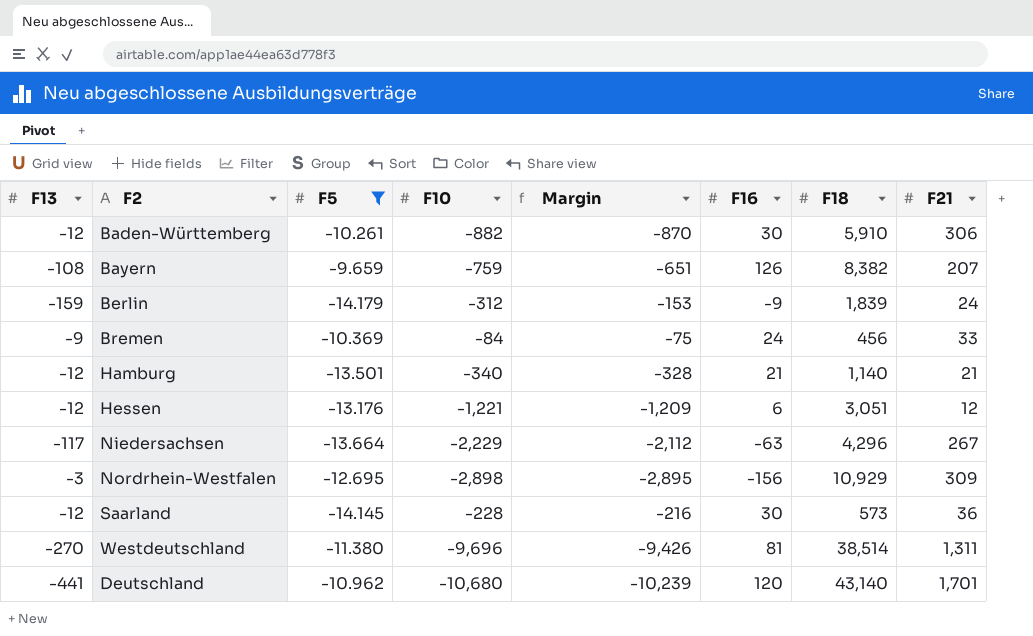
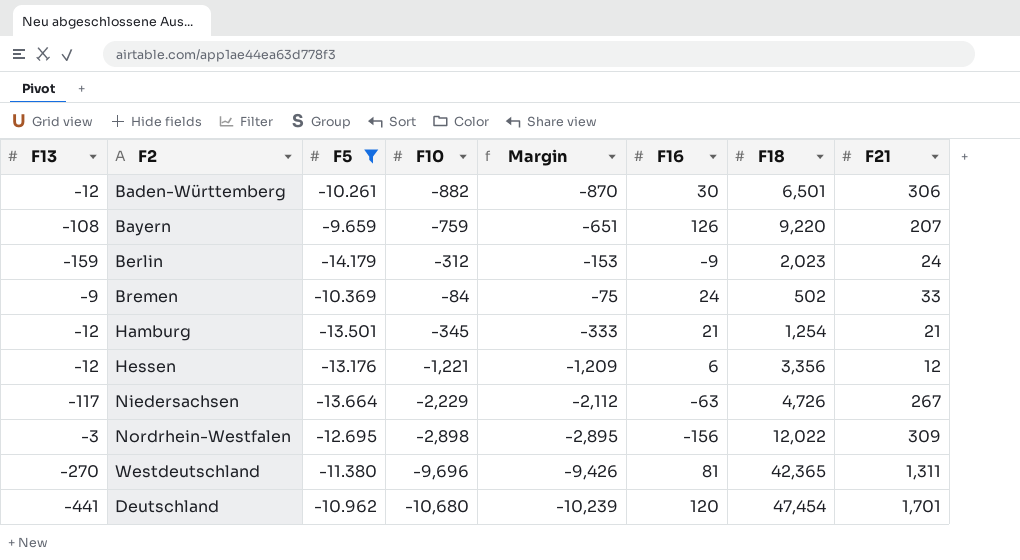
row Saarland: -12 | -14.145 | -228 | -216 | 30 | 573 | 36 -> none
Baden-Württemberg | F18: 5,910 -> 6,501
Bayern | F18: 8,382 -> 9,220
Berlin | F18: 1,839 -> 2,023
Bremen | F18: 456 -> 502
Hamburg | F10: -340 -> -345
Hamburg | Margin: -328 -> -333
Hamburg | F18: 1,140 -> 1,254
Hessen | F18: 3,051 -> 3,356
Niedersachsen | F18: 4,296 -> 4,726
Nordrhein-Westfalen | F18: 10,929 -> 12,022
Westdeutschland | F18: 38,514 -> 42,365
Deutschland | F18: 43,140 -> 47,454

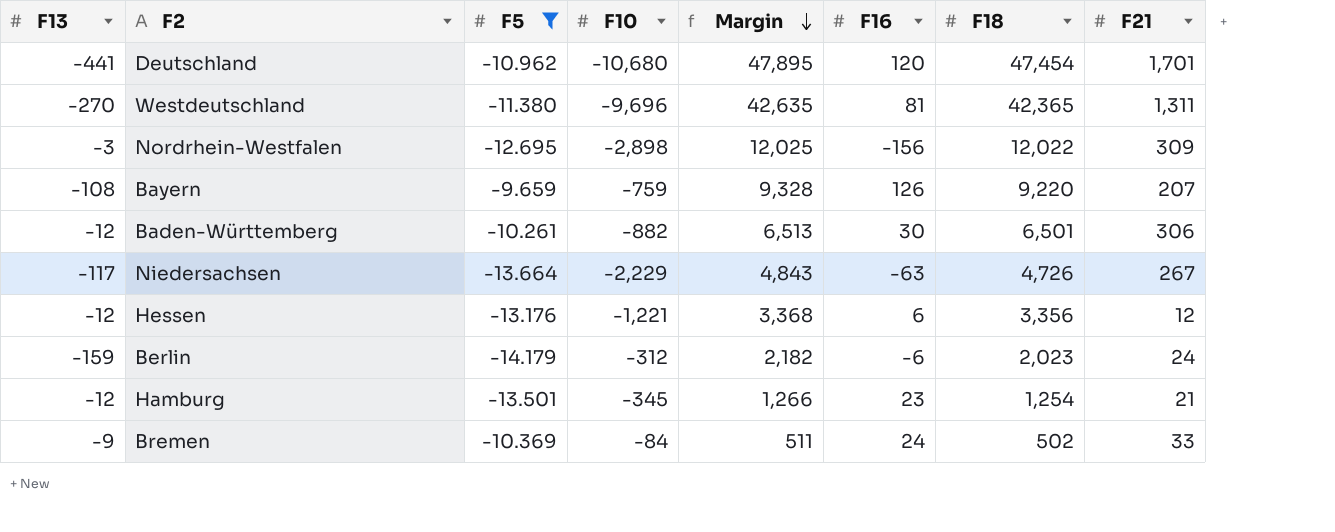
row order: none -> Margin descending
column Margin | formula: [F10] - [F13] -> [F18] - [F13]
Berlin | F16: -9 -> -6
Hamburg | F16: 21 -> 23

